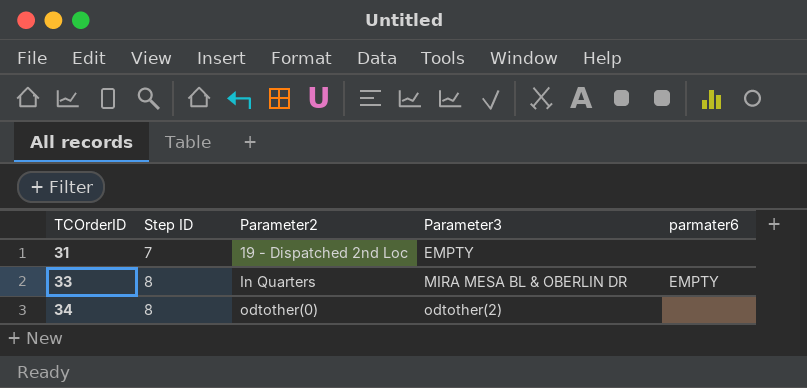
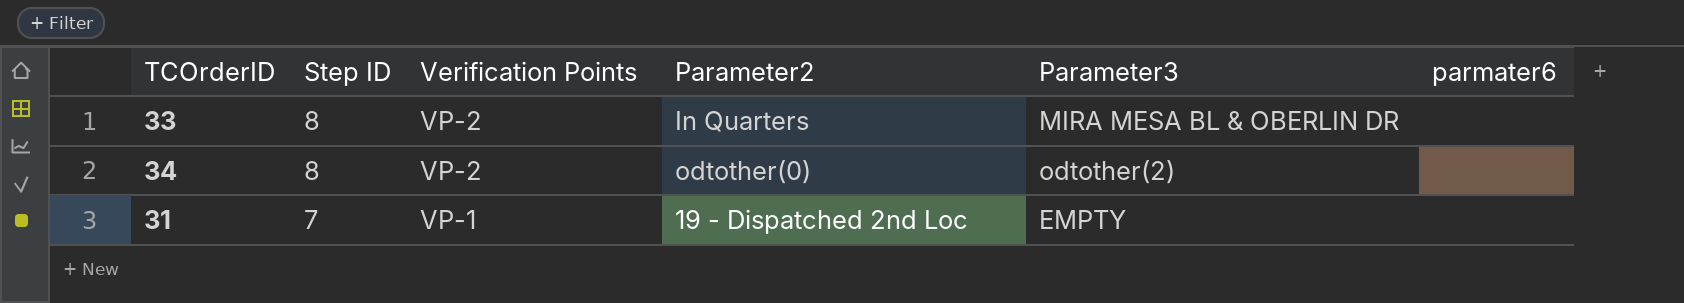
row order: TCOrderID ascending -> Step ID descending
column Verification Points | position: none -> 3
33 | parmater6: EMPTY -> none

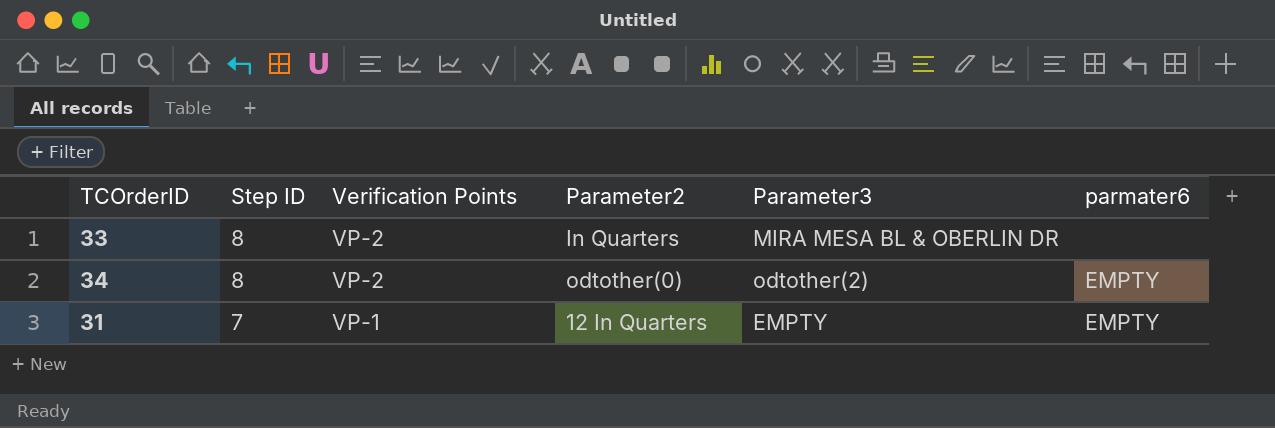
34 | parmater6: none -> EMPTY
31 | Parameter2: 19 - Dispatched 2nd Loc -> 12 In Quarters
31 | parmater6: none -> EMPTY

